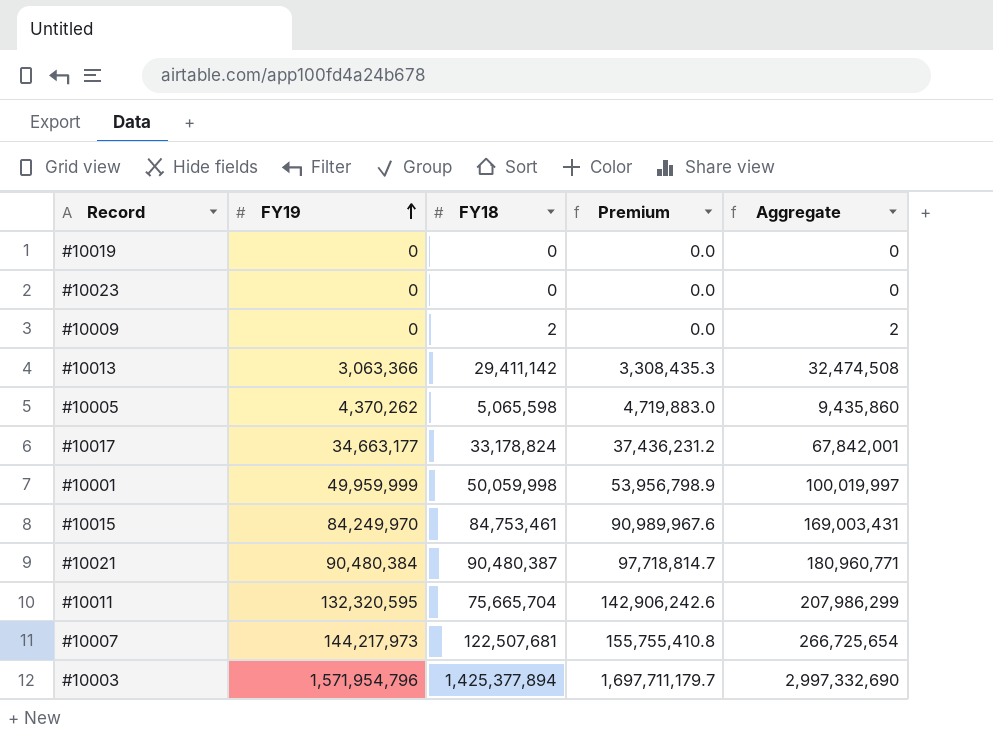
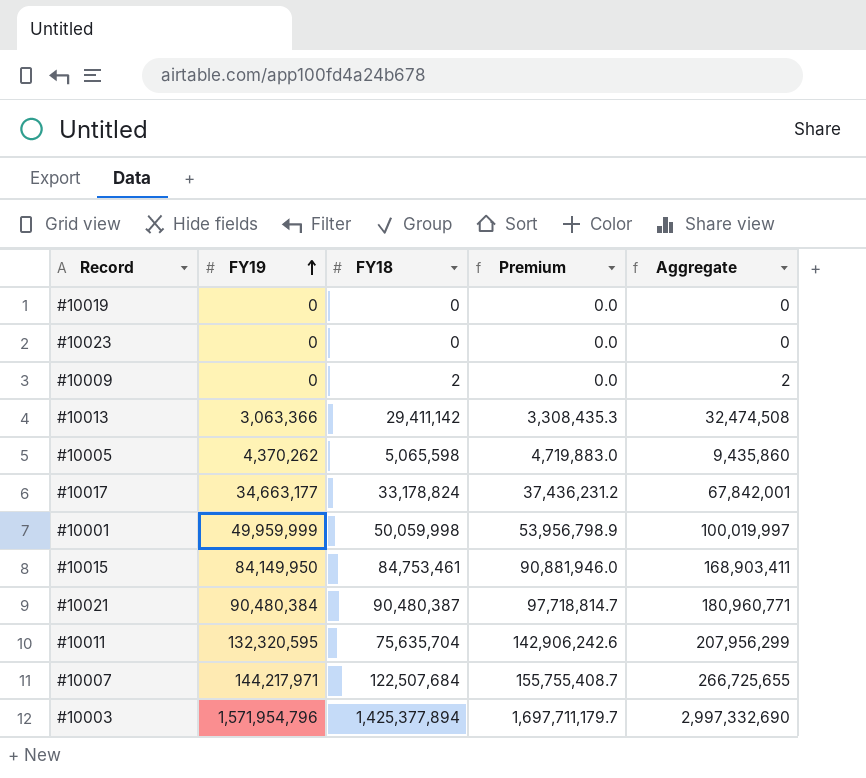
#10015 | FY19: 84,249,970 -> 84,149,950
#10015 | Premium: 90,989,967.6 -> 90,881,946.0
#10015 | Aggregate: 169,003,431 -> 168,903,411
#10011 | FY18: 75,665,704 -> 75,635,704
#10011 | Aggregate: 207,986,299 -> 207,956,299
#10007 | FY19: 144,217,973 -> 144,217,971
#10007 | FY18: 122,507,681 -> 122,507,684
#10007 | Premium: 155,755,410.8 -> 155,755,408.7
#10007 | Aggregate: 266,725,654 -> 266,725,655

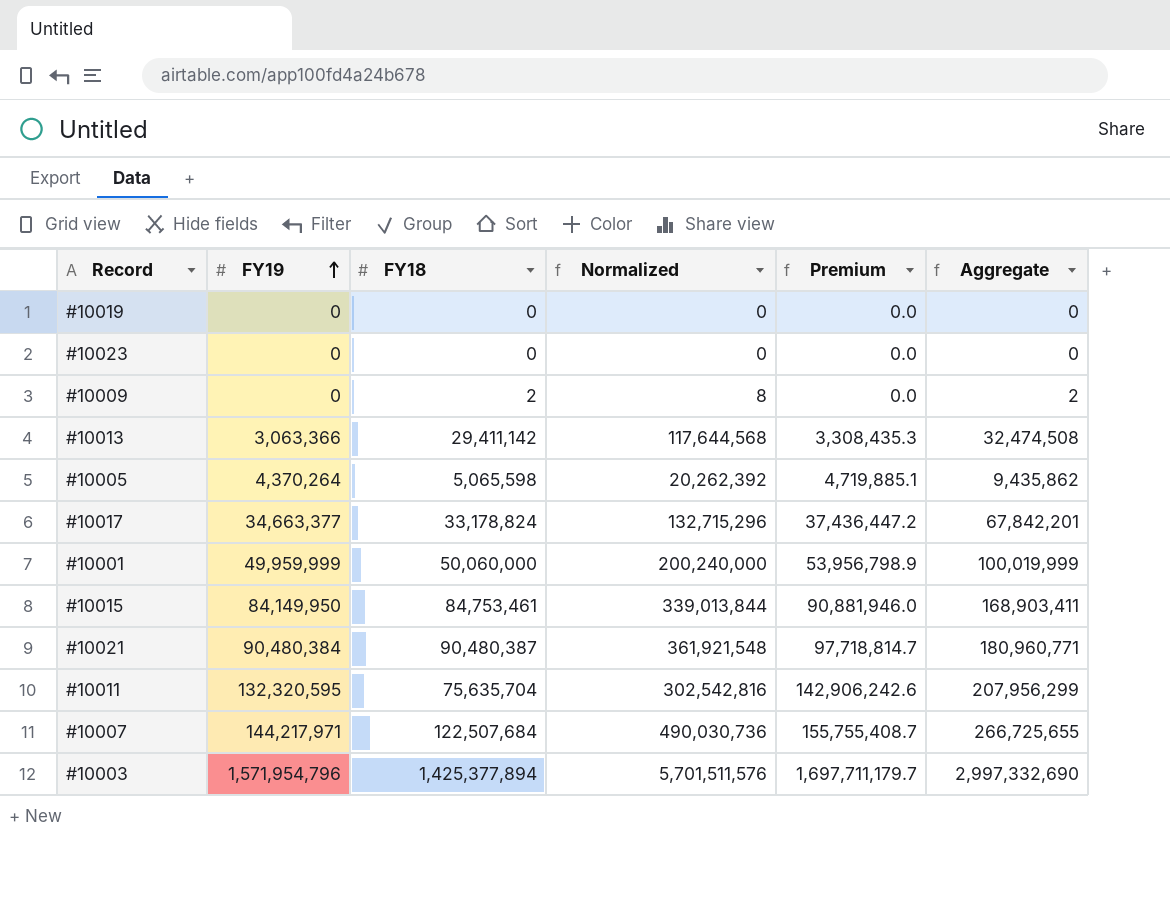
column Normalized | formula: none -> [FY18] * 4
#10005 | FY19: 4,370,262 -> 4,370,264
#10005 | Premium: 4,719,883.0 -> 4,719,885.1
#10005 | Aggregate: 9,435,860 -> 9,435,862
#10017 | FY19: 34,663,177 -> 34,663,377
#10017 | Premium: 37,436,231.2 -> 37,436,447.2
#10017 | Aggregate: 67,842,001 -> 67,842,201
#10001 | FY18: 50,059,998 -> 50,060,000
#10001 | Aggregate: 100,019,997 -> 100,019,999

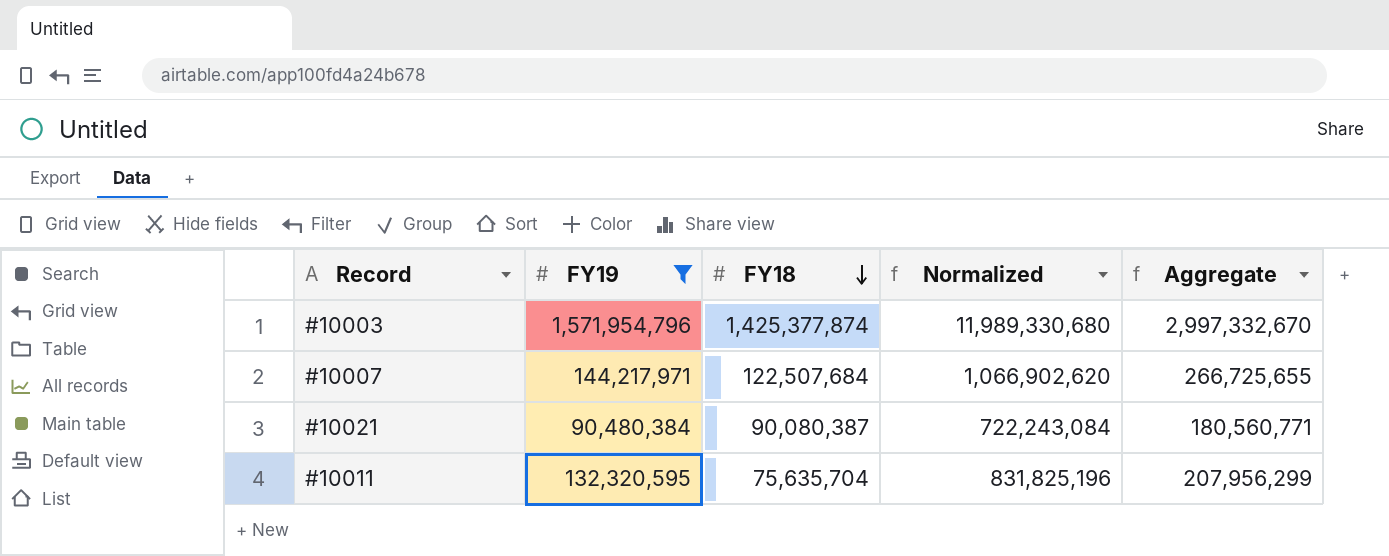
filter: none -> FY19 >= 90,480,384
row order: FY19 ascending -> FY18 descending
column Premium | formula: [FY19] * 1.08 -> none
column Normalized | formula: [FY18] * 4 -> [Aggregate] * 4
#10003 | FY18: 1,425,377,894 -> 1,425,377,874
#10003 | Aggregate: 2,997,332,690 -> 2,997,332,670
#10021 | FY18: 90,480,387 -> 90,080,387
#10021 | Aggregate: 180,960,771 -> 180,560,771

